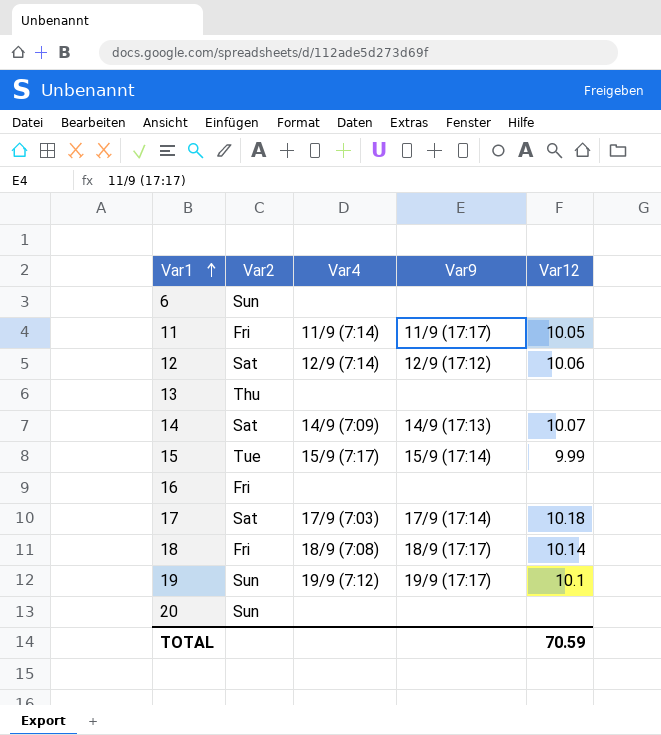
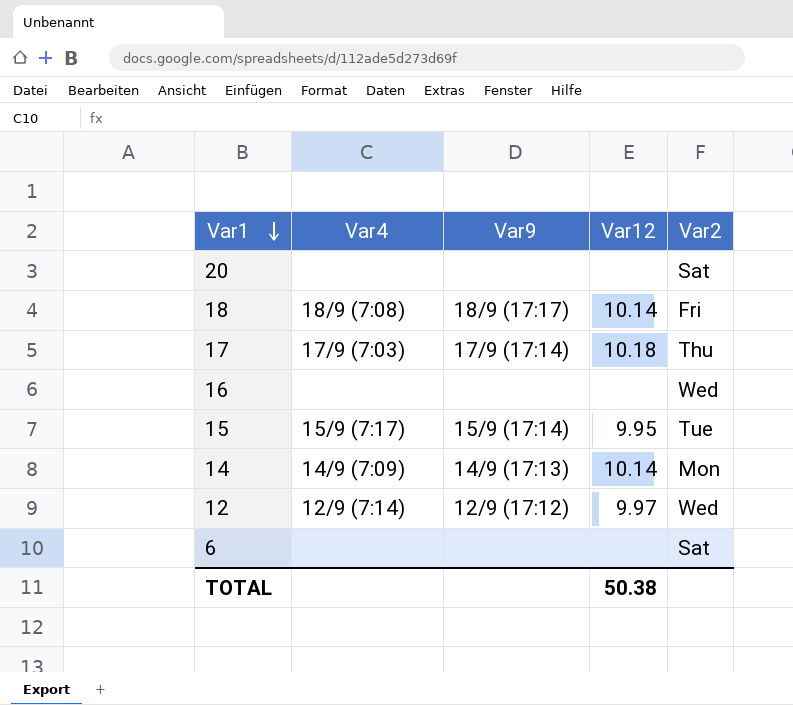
row order: Var1 ascending -> Var1 descending
column Var2 | position: 2 -> 5
row 11: Fri | 11/9 (7:14) | 11/9 (17:17) | 10.05 -> none
row 13: Thu | none | none | none -> none
row 19: Sun | 19/9 (7:12) | 19/9 (17:17) | 10.1 -> none
20 | Var2: Sun -> Sat
17 | Var2: Sat -> Thu
16 | Var2: Fri -> Wed
15 | Var12: 9.99 -> 9.95
14 | Var12: 10.07 -> 10.14
14 | Var2: Sat -> Mon
12 | Var12: 10.06 -> 9.97
12 | Var2: Sat -> Wed
6 | Var2: Sun -> Sat
TOTAL | Var12: 70.59 -> 50.38

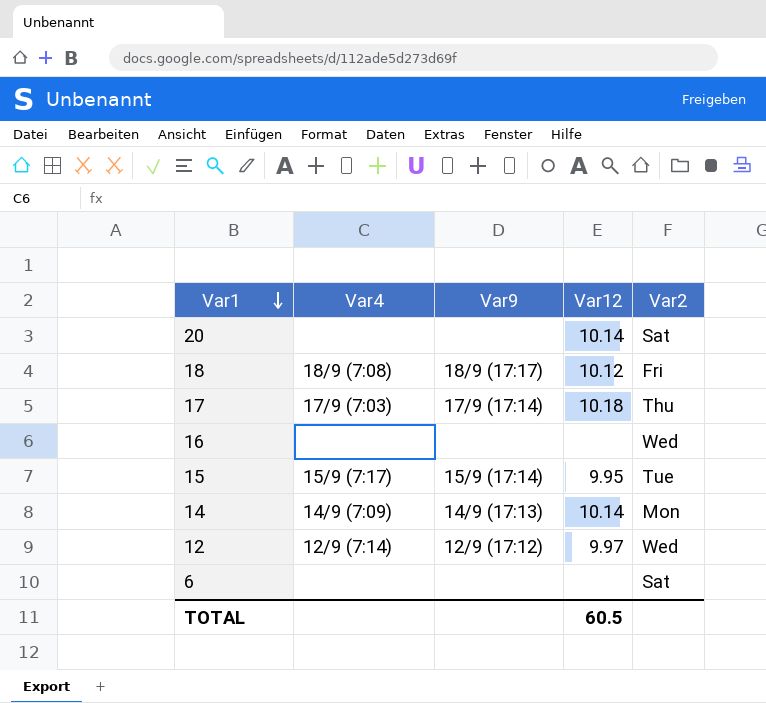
20 | Var12: none -> 10.14
18 | Var12: 10.14 -> 10.12
TOTAL | Var12: 50.38 -> 60.5

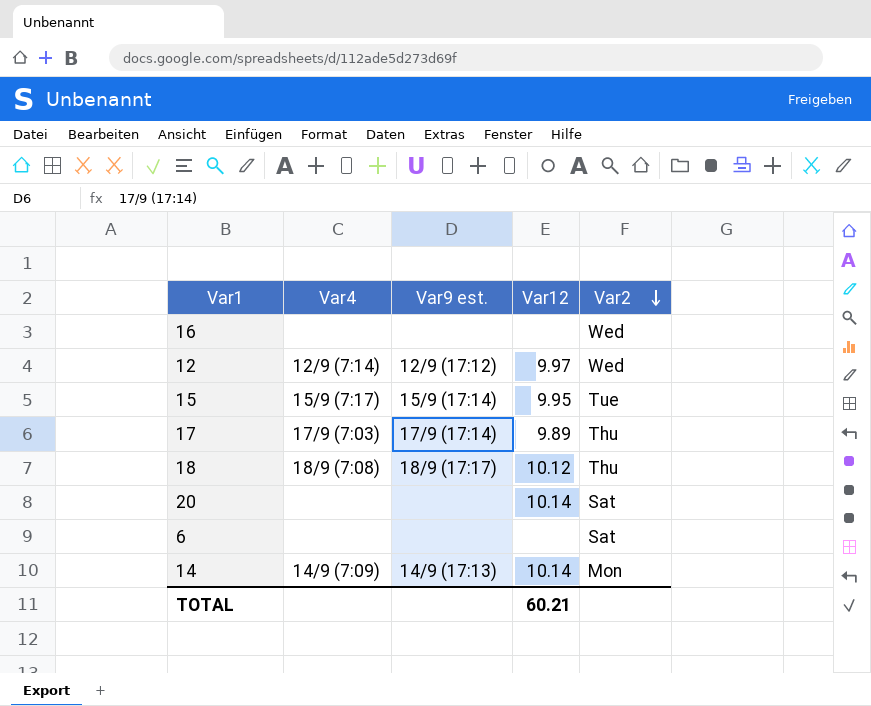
row order: Var1 descending -> Var2 descending
column name: Var9 -> Var9 est.
17 | Var12: 10.18 -> 9.89
18 | Var2: Fri -> Thu
TOTAL | Var12: 60.5 -> 60.21

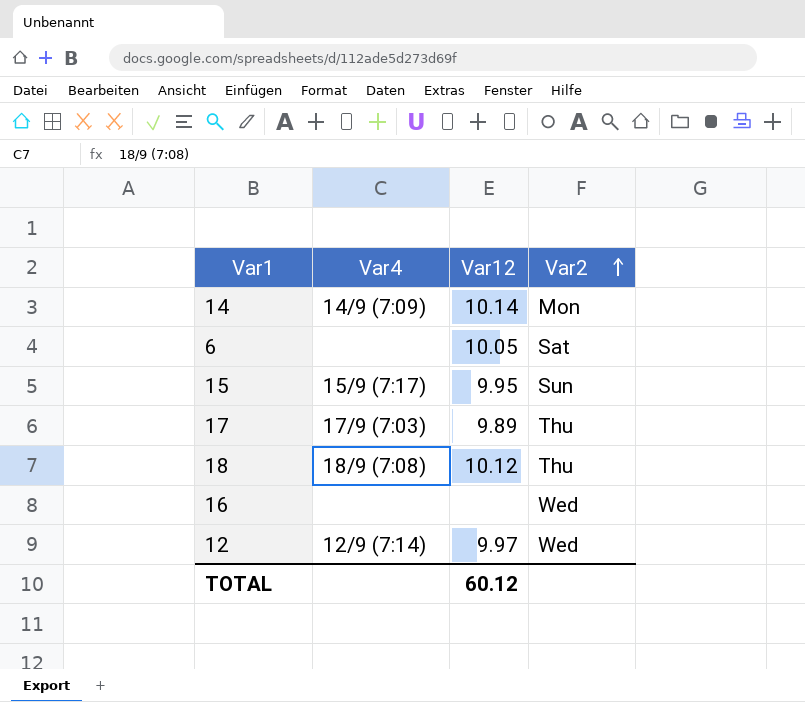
row order: Var2 descending -> Var2 ascending
column Var9 est. | position: 3 -> none
row 20: none | none | 10.14 | Sat -> none
6 | Var12: none -> 10.05
15 | Var2: Tue -> Sun
TOTAL | Var12: 60.21 -> 60.12

